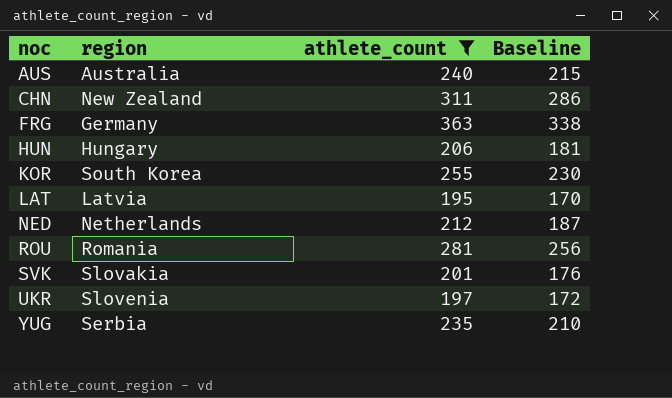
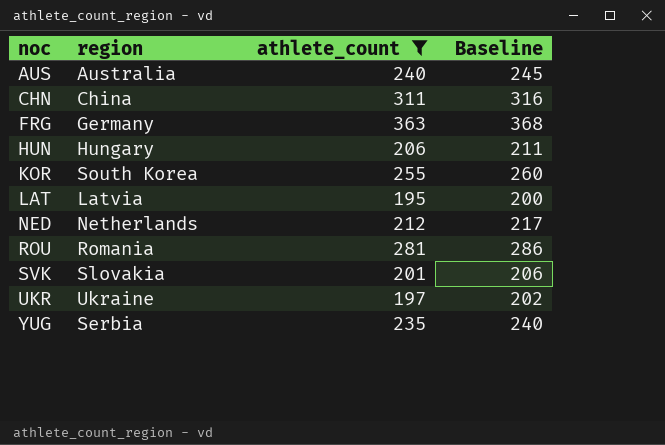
column Baseline | formula: [athlete_count] - 25 -> [athlete_count] + 5
CHN | region: New Zealand -> China
UKR | region: Slovenia -> Ukraine

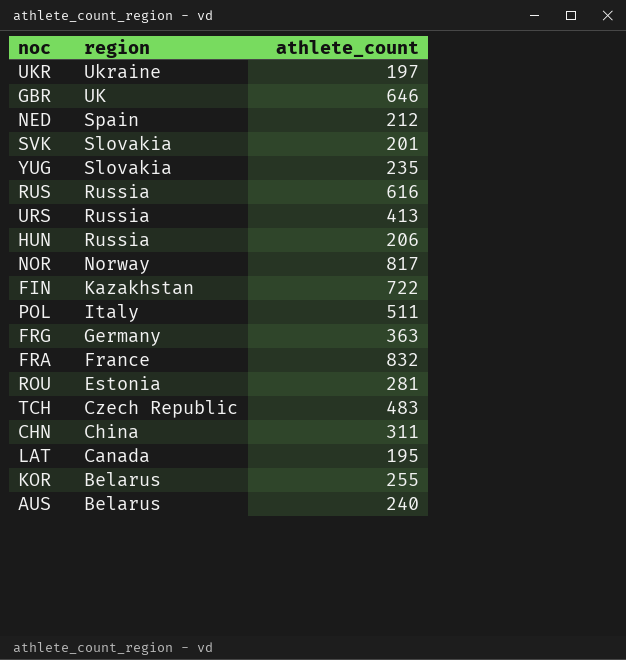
filter: athlete_count <= 363 -> none
row order: noc ascending -> region descending
column Baseline | formula: [athlete_count] + 5 -> none
NED | region: Netherlands -> Spain
YUG | region: Serbia -> Slovakia
HUN | region: Hungary -> Russia
ROU | region: Romania -> Estonia
LAT | region: Latvia -> Canada
KOR | region: South Korea -> Belarus
AUS | region: Australia -> Belarus

